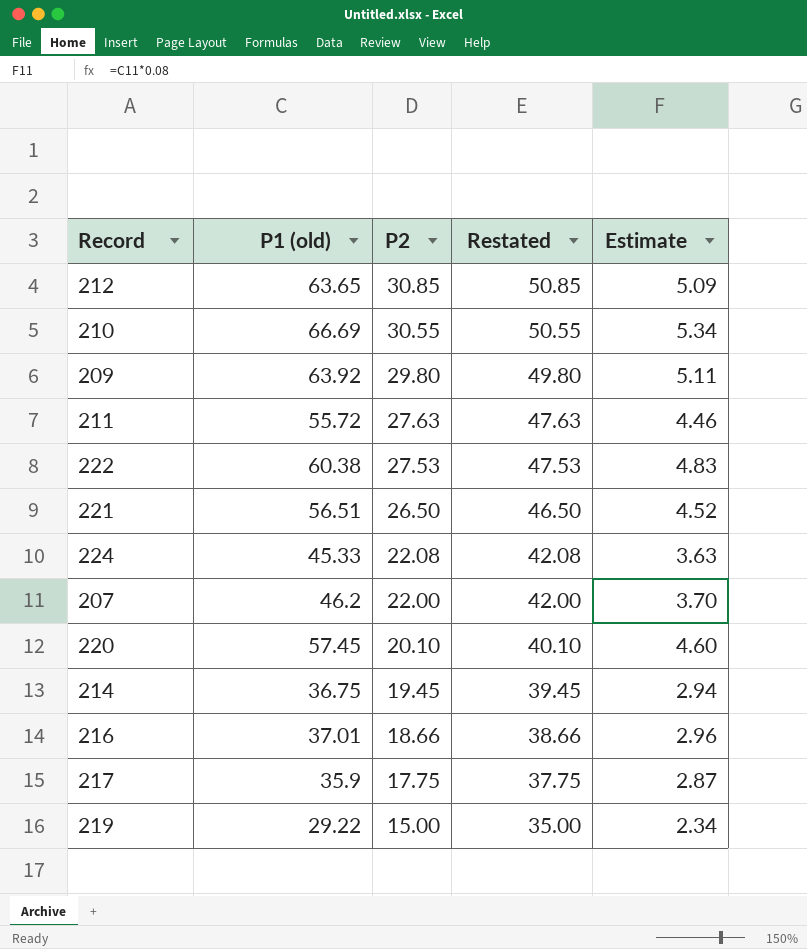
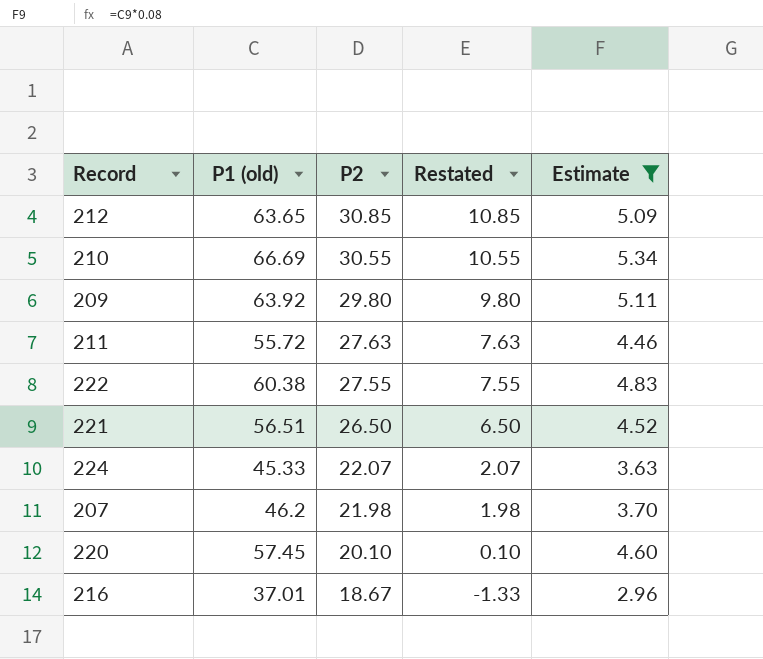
filter: none -> Estimate >= 2.96
column Restated | formula: [P2] + 20 -> [P2] - 20
222 | P2: 27.53 -> 27.55
224 | P2: 22.08 -> 22.07
207 | P2: 22.00 -> 21.98
216 | P2: 18.66 -> 18.67

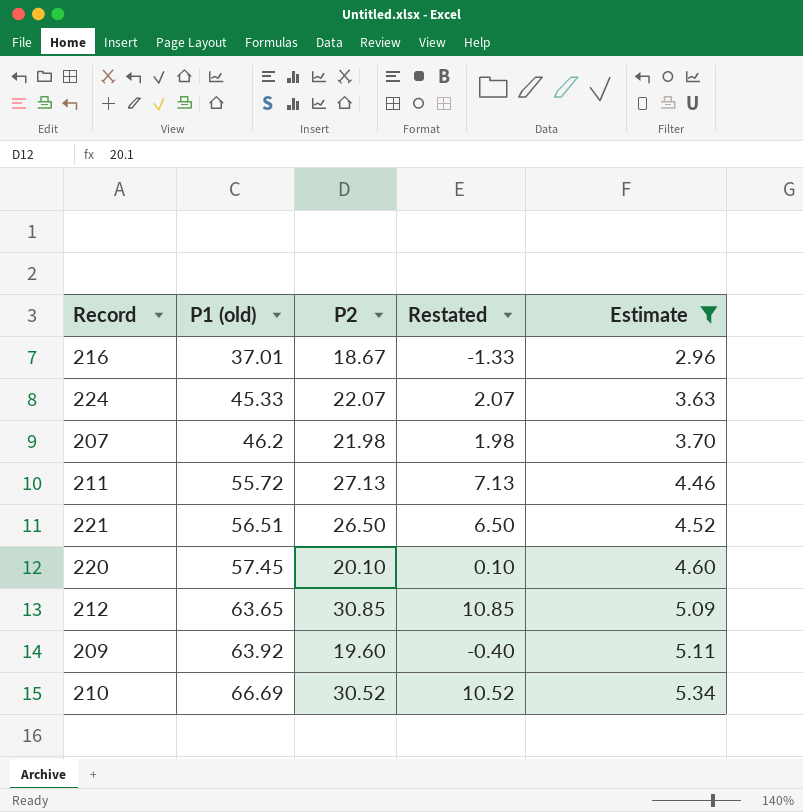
row order: P2 descending -> P1 (old) ascending
row 222: 60.38 | 27.55 | 7.55 | 4.83 -> none
211 | P2: 27.63 -> 27.13
211 | Restated: 7.63 -> 7.13
209 | P2: 29.80 -> 19.60
209 | Restated: 9.80 -> -0.40
210 | P2: 30.55 -> 30.52
210 | Restated: 10.55 -> 10.52

